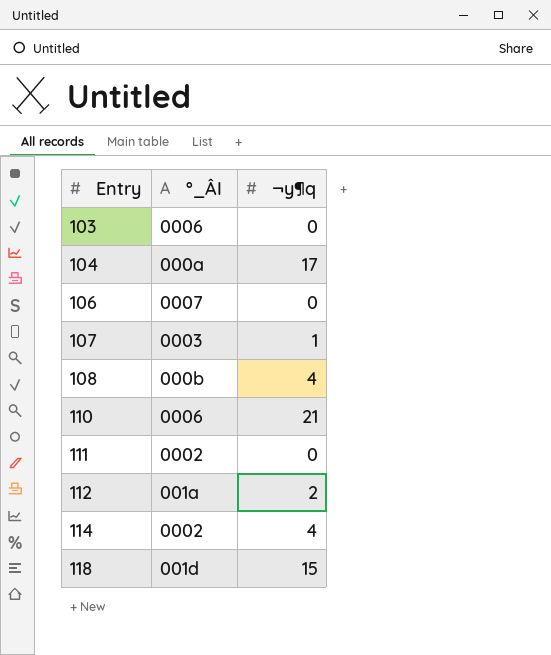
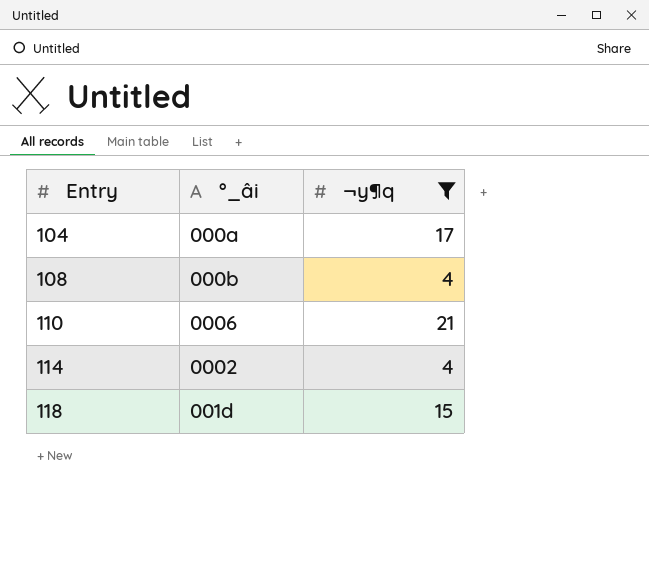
filter: none -> ¬y¶q >= 4
column name: °_ÂI -> °_âi

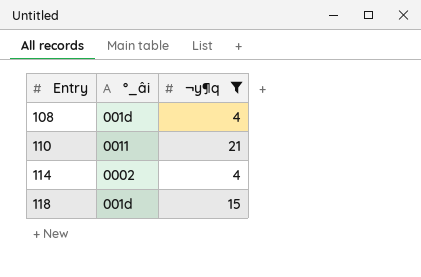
row 104: 000a | 17 -> none
108 | °_âi: 000b -> 001d
110 | °_âi: 0006 -> 0011

